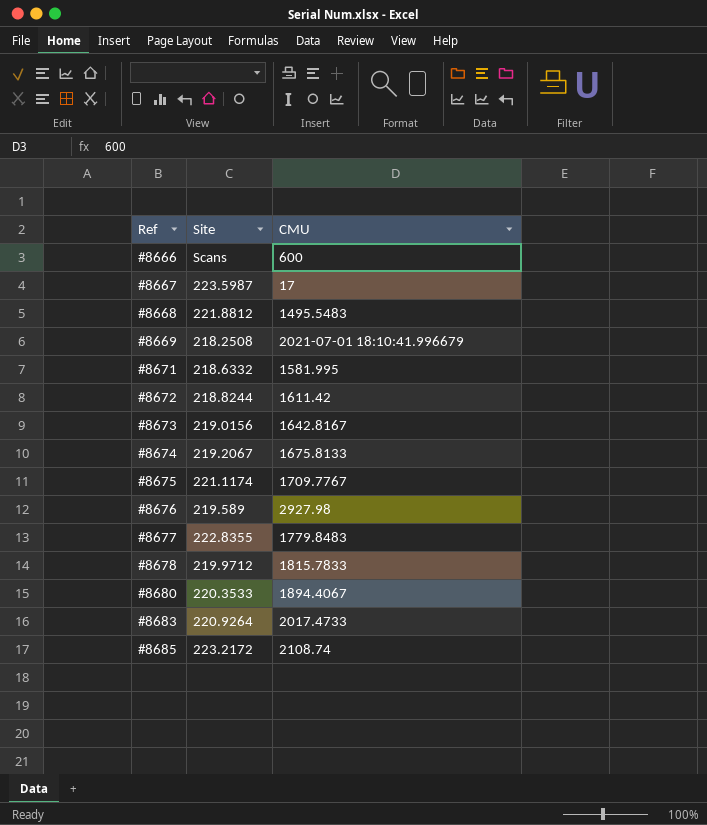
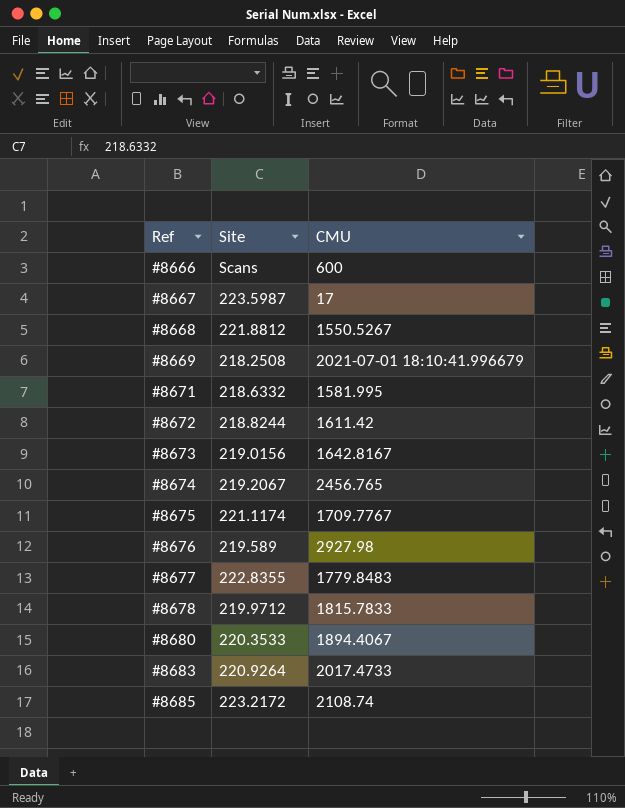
#8668 | CMU: 1495.5483 -> 1550.5267
#8674 | CMU: 1675.8133 -> 2456.765

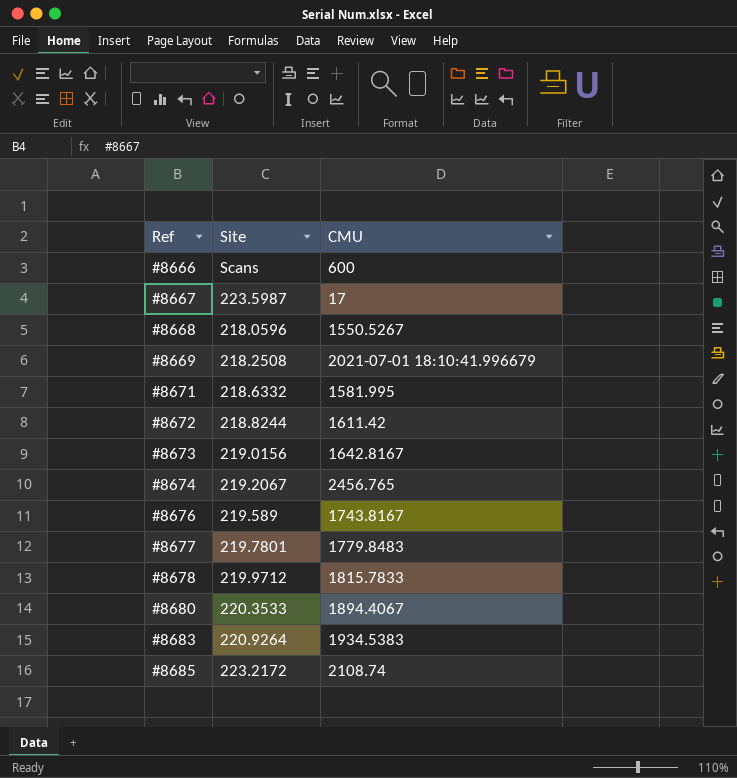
row #8675: 221.1174 | 1709.7767 -> none
#8668 | Site: 221.8812 -> 218.0596
#8676 | CMU: 2927.98 -> 1743.8167
#8677 | Site: 222.8355 -> 219.7801
#8683 | CMU: 2017.4733 -> 1934.5383

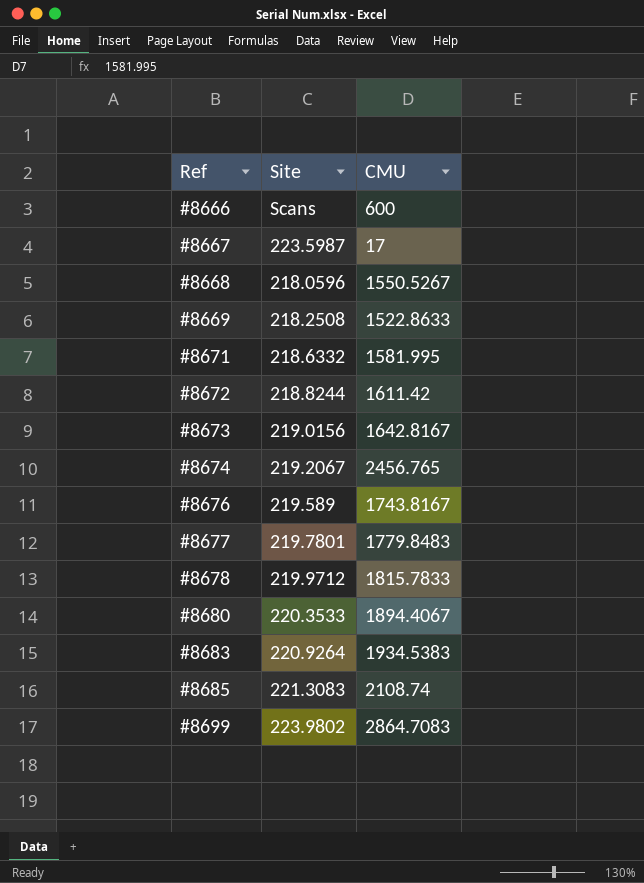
#8669 | CMU: 2021-07-01 18:10:41.996679 -> 1522.8633
#8685 | Site: 223.2172 -> 221.3083
row #8699: none -> 223.9802 | 2864.7083

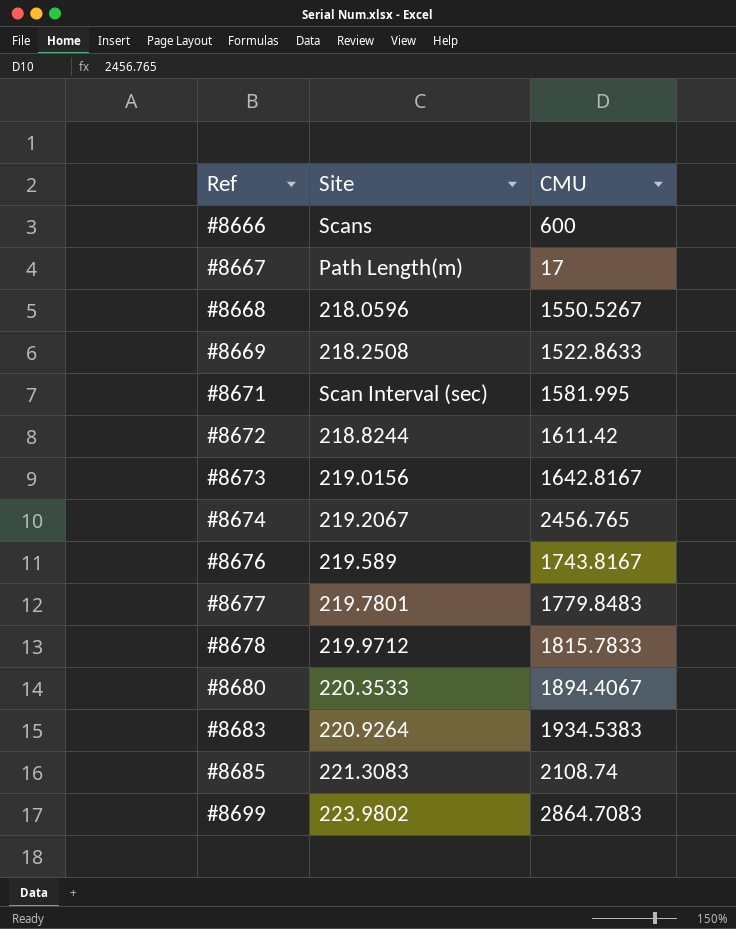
#8667 | Site: 223.5987 -> Path Length(m)
#8671 | Site: 218.6332 -> Scan Interval (sec)

